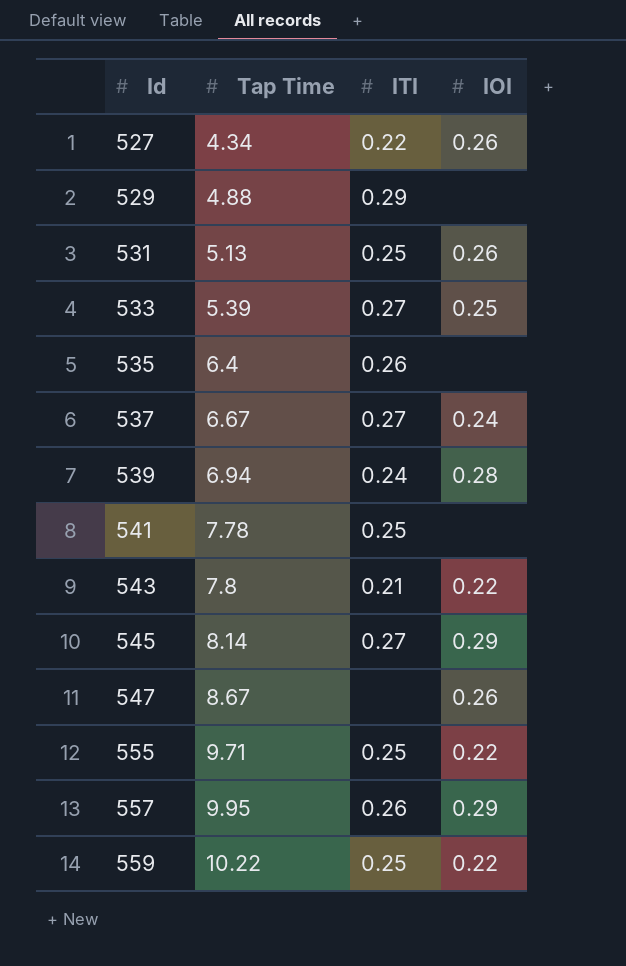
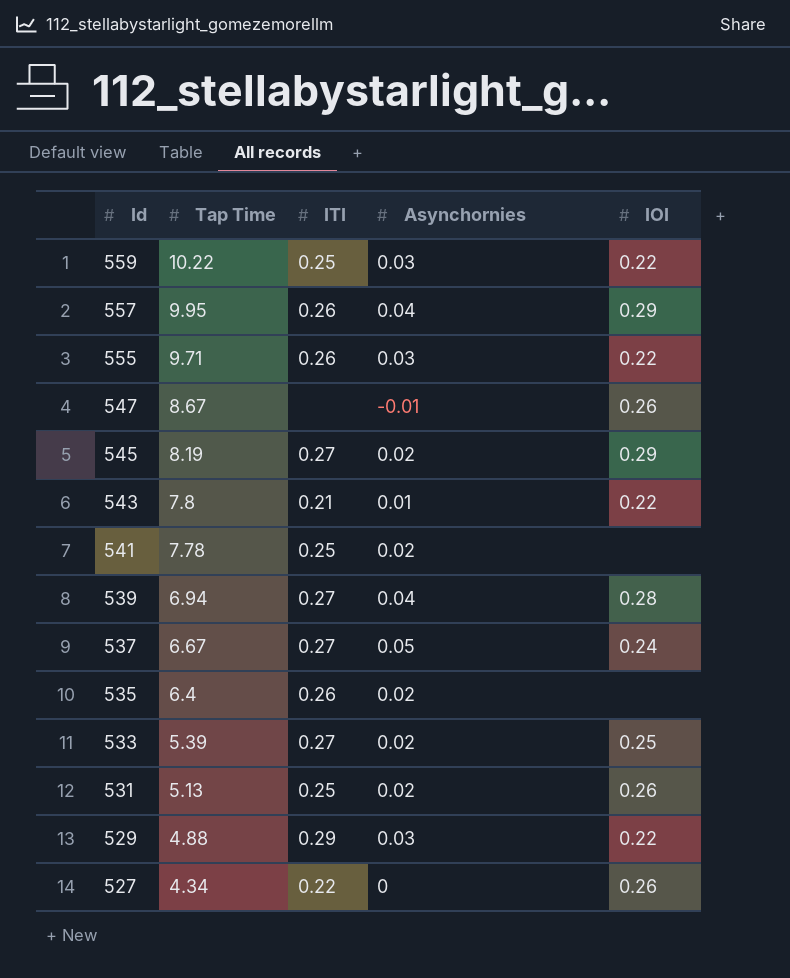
row order: Id ascending -> Id descending
column Asynchornies | position: none -> 4
555 | ITI: 0.25 -> 0.26
545 | Tap Time: 8.14 -> 8.19
539 | ITI: 0.24 -> 0.27
529 | IOI: none -> 0.22

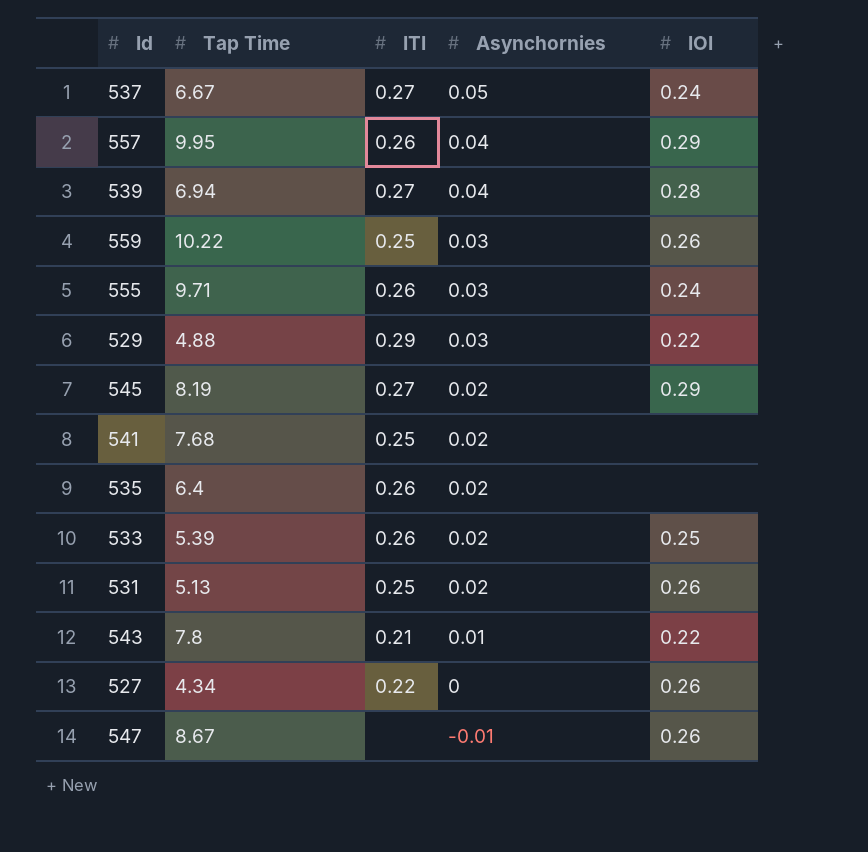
row order: Id descending -> Asynchornies descending
559 | IOI: 0.22 -> 0.26
555 | IOI: 0.22 -> 0.24
541 | Tap Time: 7.78 -> 7.68
533 | ITI: 0.27 -> 0.26

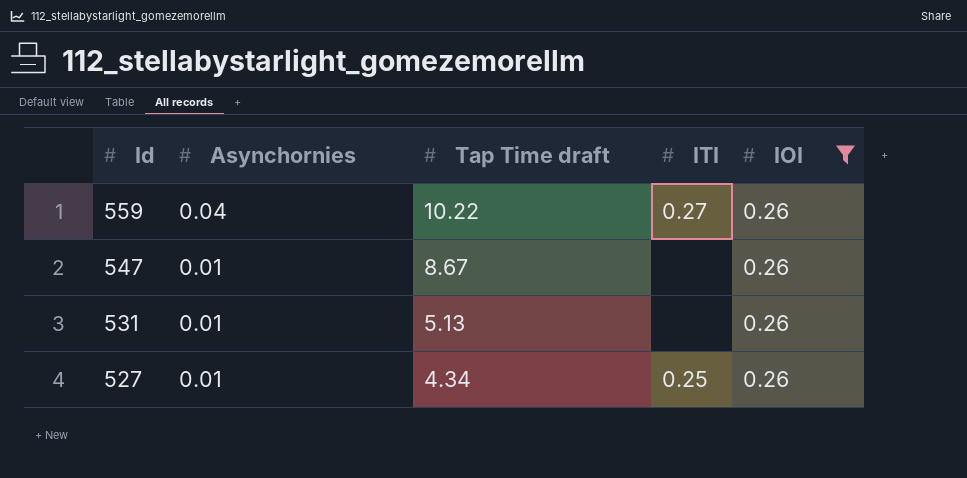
filter: none -> IOI = 0.26
row order: Asynchornies descending -> Id descending
column Asynchornies | position: 4 -> 2
column name: Tap Time -> Tap Time draft
559 | Asynchornies: 0.03 -> 0.04
559 | ITI: 0.25 -> 0.27
547 | Asynchornies: -0.01 -> 0.01
531 | Asynchornies: 0.02 -> 0.01
531 | ITI: 0.25 -> none
527 | Asynchornies: 0 -> 0.01
527 | ITI: 0.22 -> 0.25

